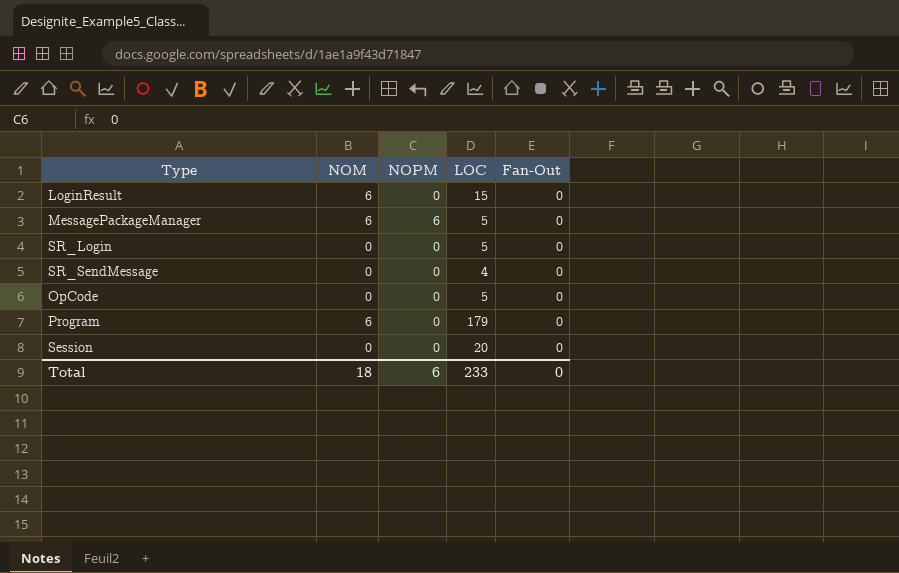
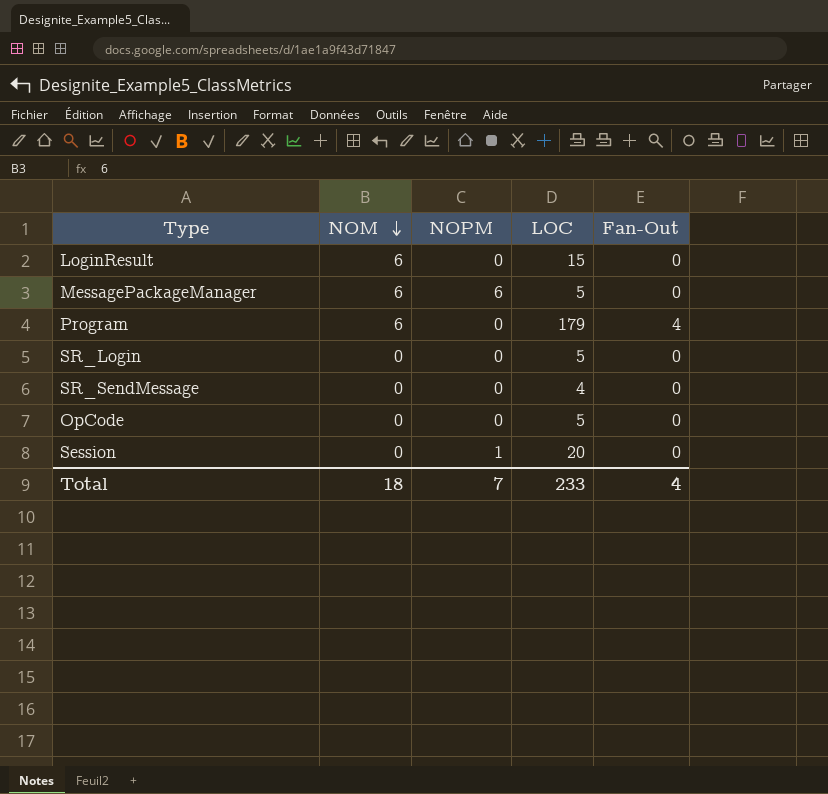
row order: none -> NOM descending
Program | Fan-Out: 0 -> 4
Session | NOPM: 0 -> 1
Total | NOPM: 6 -> 7
Total | Fan-Out: 0 -> 4

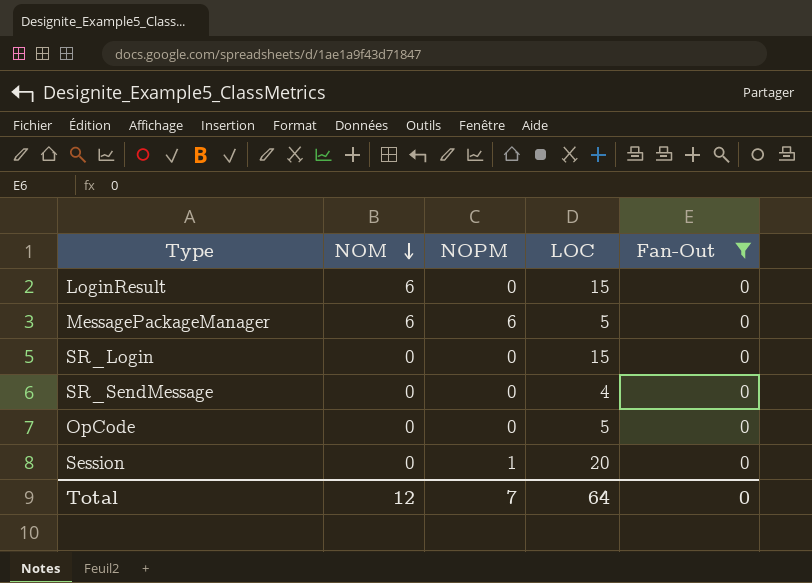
filter: none -> Fan-Out = 0
SR_Login | LOC: 5 -> 15
Total | NOM: 18 -> 12
Total | LOC: 233 -> 64
Total | Fan-Out: 4 -> 0

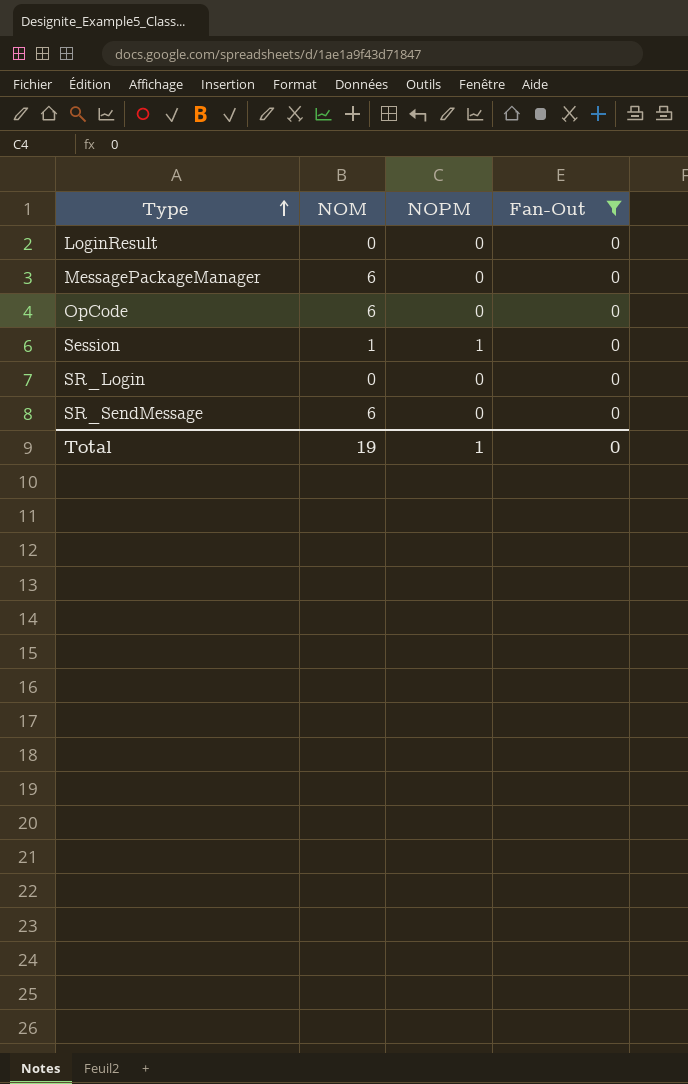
row order: NOM descending -> Type ascending
column LOC | position: 4 -> none
LoginResult | NOM: 6 -> 0
MessagePackageManager | NOPM: 6 -> 0
OpCode | NOM: 0 -> 6
Session | NOM: 0 -> 1
SR_SendMessage | NOM: 0 -> 6
Total | NOM: 12 -> 19
Total | NOPM: 7 -> 1

